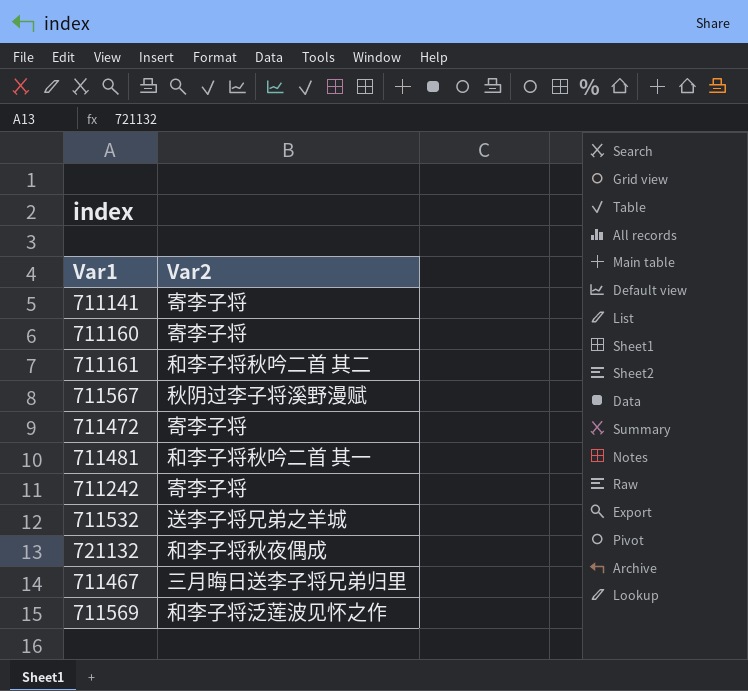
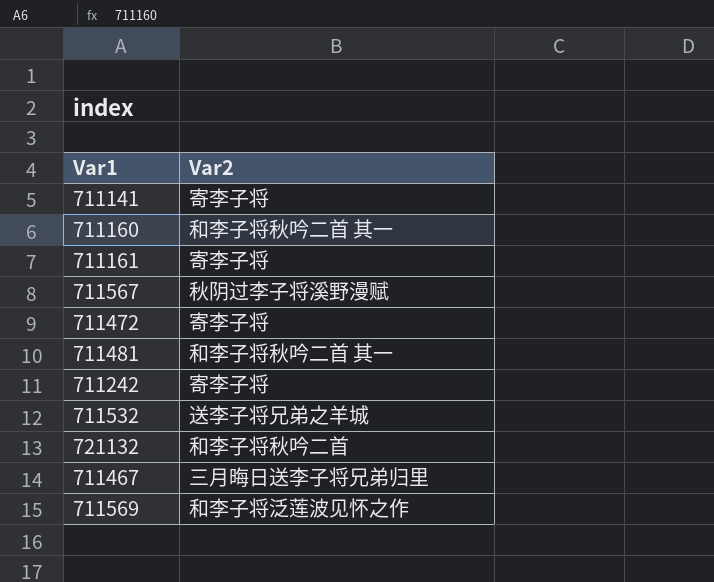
711160 | Var2: 寄李子将 -> 和李子将秋吟二首 其一
711161 | Var2: 和李子将秋吟二首 其二 -> 寄李子将
721132 | Var2: 和李子将秋夜偶成 -> 和李子将秋吟二首

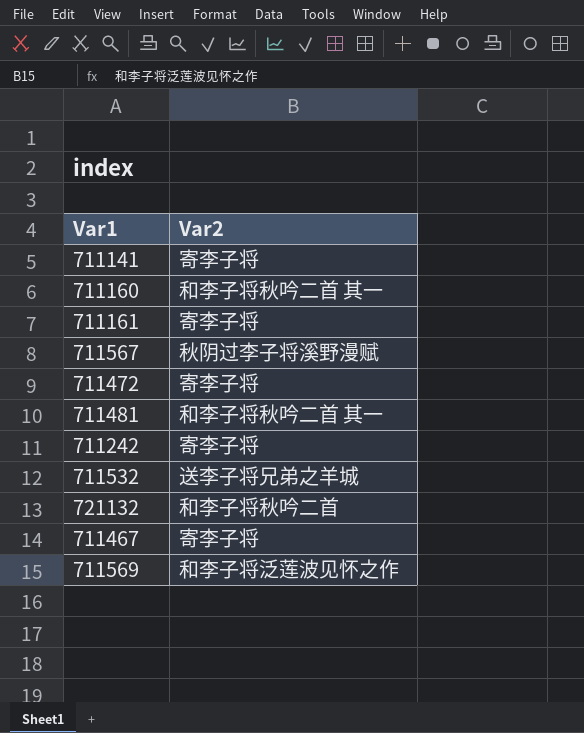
711467 | Var2: 三月晦日送李子将兄弟归里 -> 寄李子将

